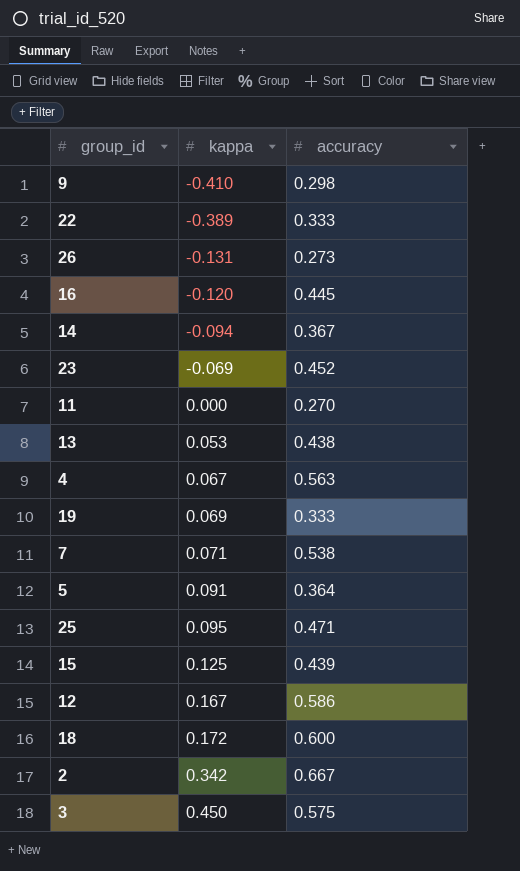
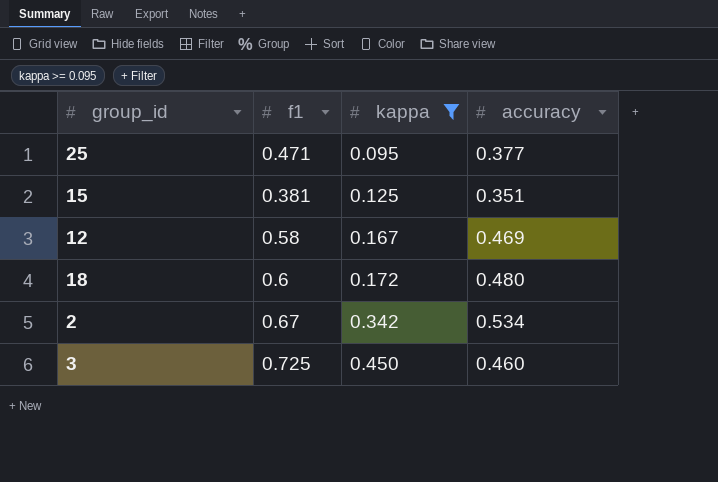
filter: none -> kappa >= 0.095
column f1 | position: none -> 2
25 | accuracy: 0.471 -> 0.377
15 | accuracy: 0.439 -> 0.351
12 | accuracy: 0.586 -> 0.469
18 | accuracy: 0.600 -> 0.480
2 | accuracy: 0.667 -> 0.534
3 | accuracy: 0.575 -> 0.460

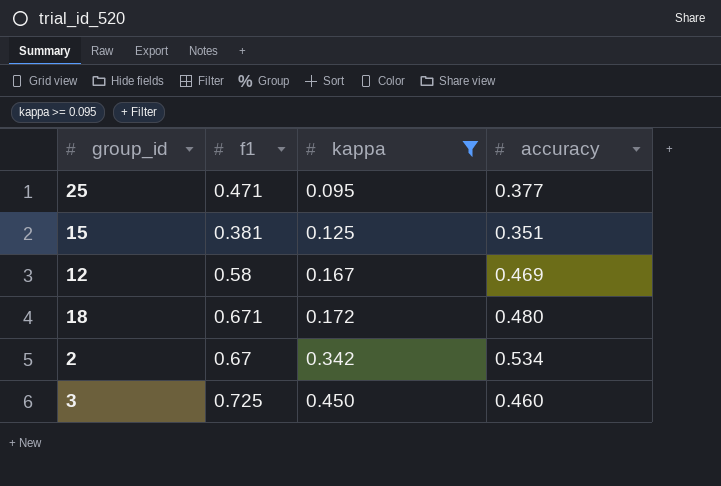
18 | f1: 0.6 -> 0.671

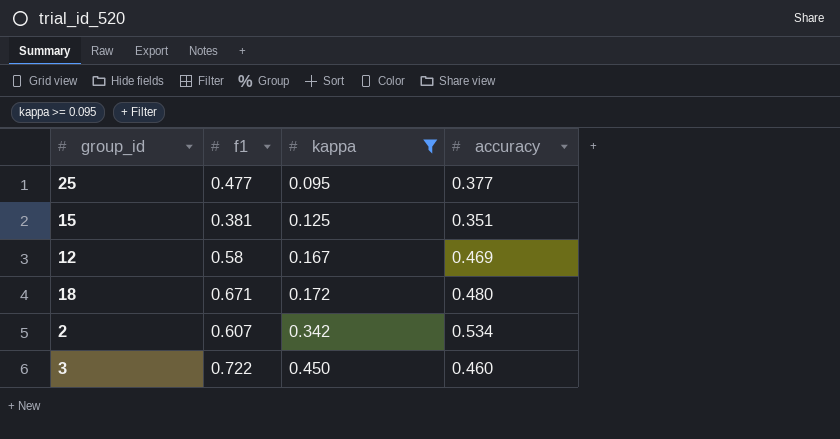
25 | f1: 0.471 -> 0.477
2 | f1: 0.67 -> 0.607
3 | f1: 0.725 -> 0.722

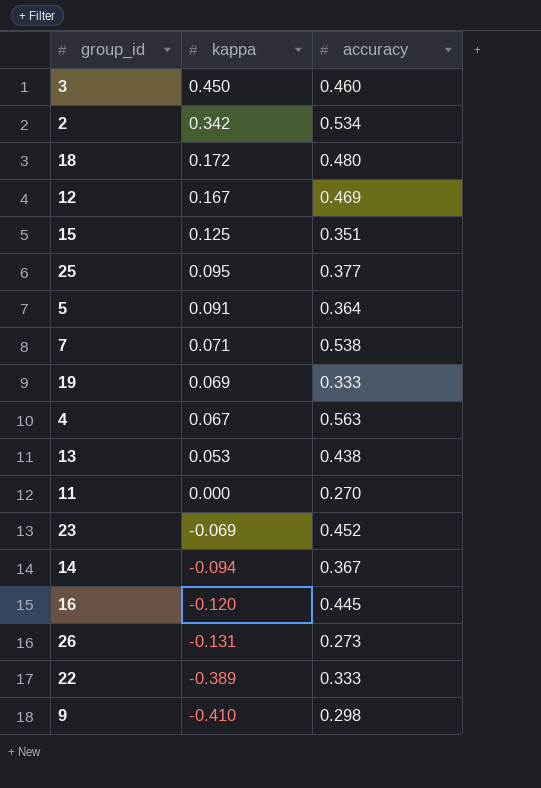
filter: kappa >= 0.095 -> none
row order: kappa ascending -> kappa descending
column f1 | position: 2 -> none

